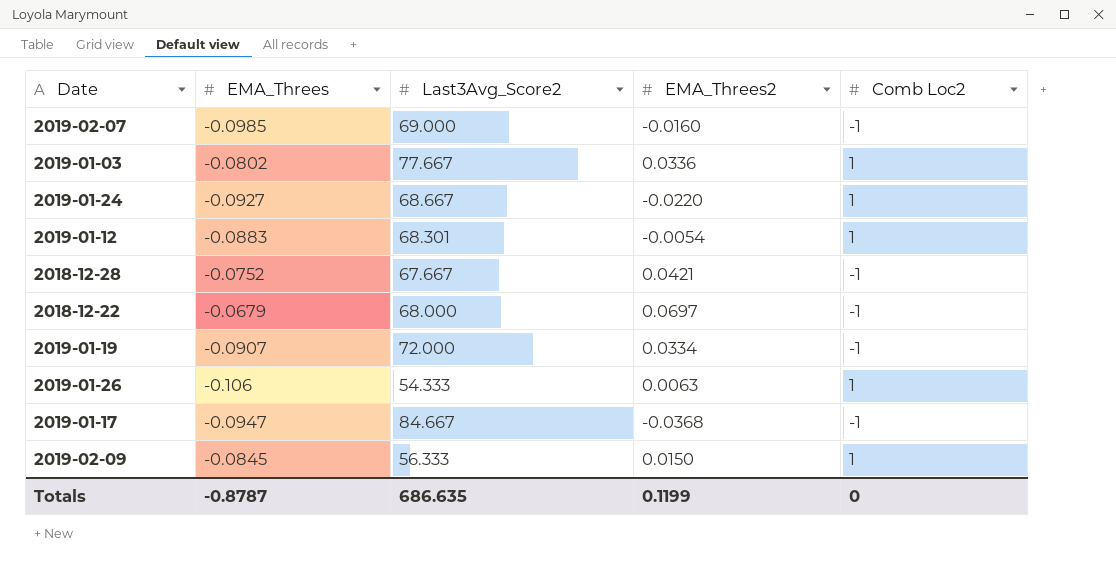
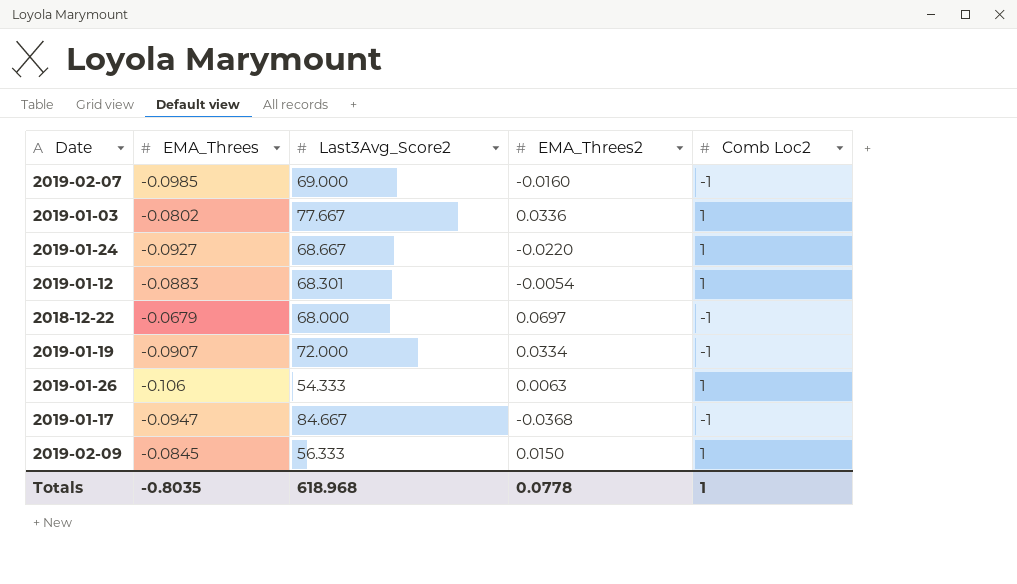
row 2018-12-28: -0.0752 | 67.667 | 0.0421 | -1 -> none
Totals | EMA_Threes: -0.8787 -> -0.8035
Totals | Last3Avg_Score2: 686.635 -> 618.968
Totals | EMA_Threes2: 0.1199 -> 0.0778
Totals | Comb Loc2: 0 -> 1

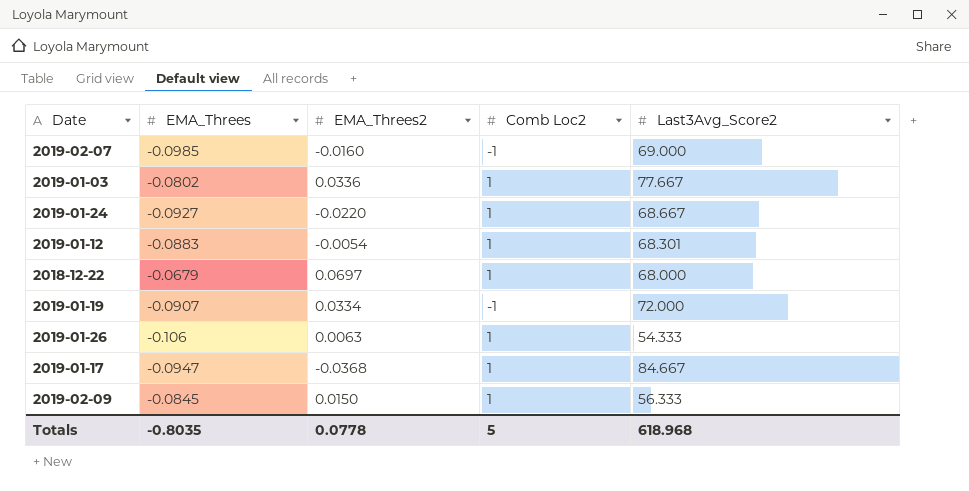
column Last3Avg_Score2 | position: 3 -> 5
2018-12-22 | Comb Loc2: -1 -> 1
2019-01-17 | Comb Loc2: -1 -> 1
Totals | Comb Loc2: 1 -> 5

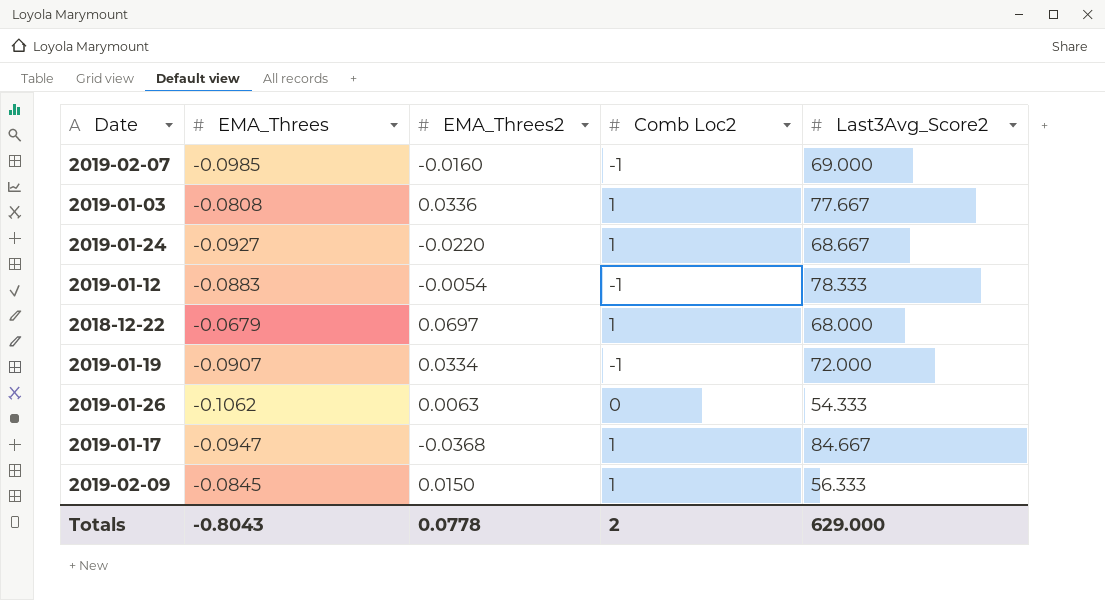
2019-01-03 | EMA_Threes: -0.0802 -> -0.0808
2019-01-12 | Comb Loc2: 1 -> -1
2019-01-12 | Last3Avg_Score2: 68.301 -> 78.333
2019-01-26 | EMA_Threes: -0.106 -> -0.1062
2019-01-26 | Comb Loc2: 1 -> 0
Totals | EMA_Threes: -0.8035 -> -0.8043
Totals | Comb Loc2: 5 -> 2
Totals | Last3Avg_Score2: 618.968 -> 629.000

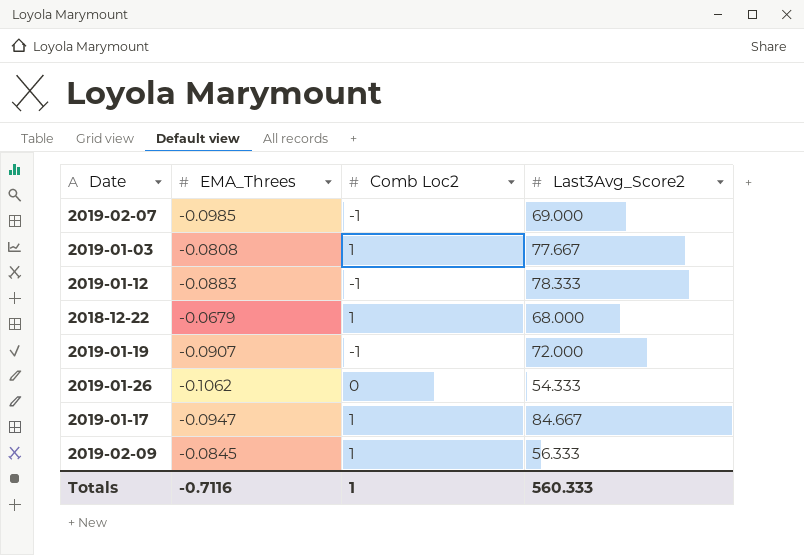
column EMA_Threes2 | position: 3 -> none
row 2019-01-24: -0.0927 | -0.0220 | 1 | 68.667 -> none
Totals | EMA_Threes: -0.8043 -> -0.7116
Totals | Comb Loc2: 2 -> 1
Totals | Last3Avg_Score2: 629.000 -> 560.333

